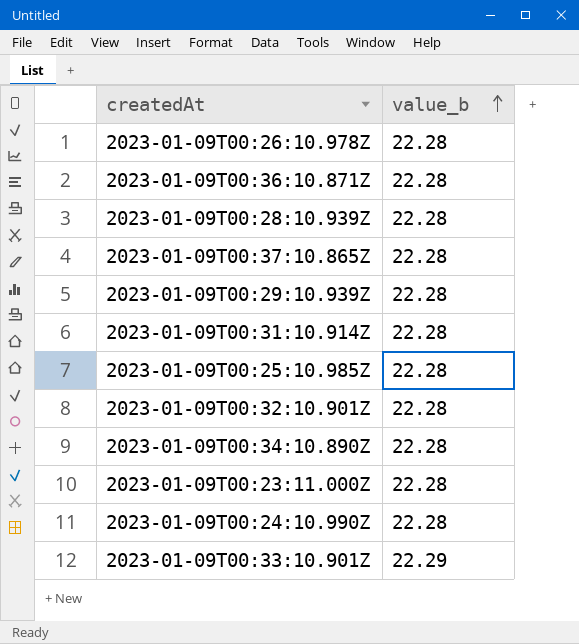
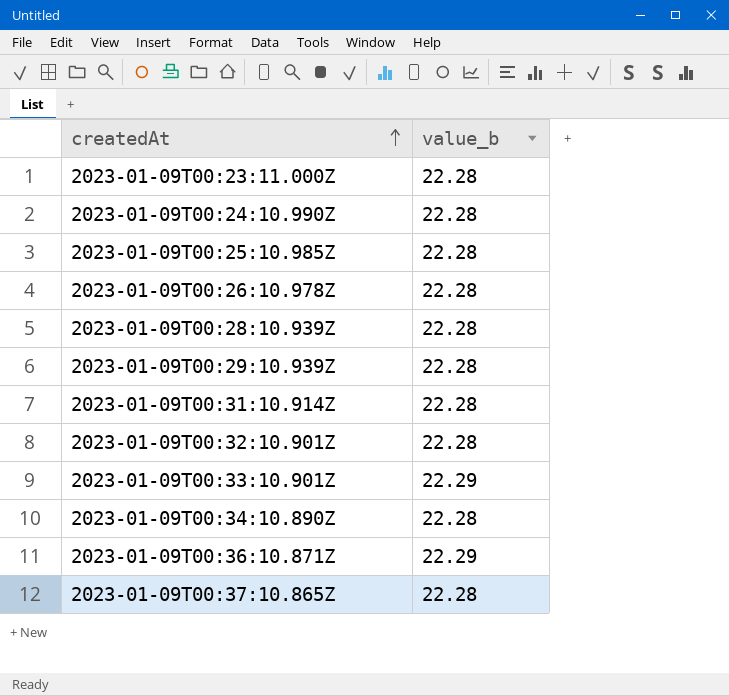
row order: value_b ascending -> createdAt ascending
2023-01-09T00:36:10.871Z | value_b: 22.28 -> 22.29

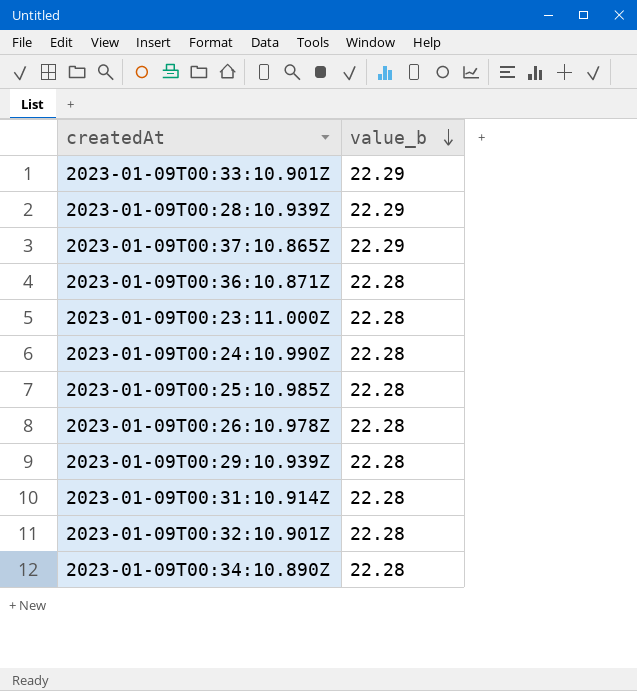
row order: createdAt ascending -> value_b descending
2023-01-09T00:28:10.939Z | value_b: 22.28 -> 22.29
2023-01-09T00:37:10.865Z | value_b: 22.28 -> 22.29
2023-01-09T00:36:10.871Z | value_b: 22.29 -> 22.28

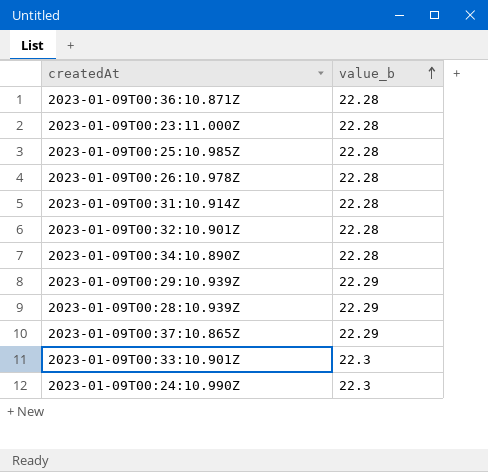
row order: value_b descending -> value_b ascending
2023-01-09T00:29:10.939Z | value_b: 22.28 -> 22.29
2023-01-09T00:33:10.901Z | value_b: 22.29 -> 22.3
2023-01-09T00:24:10.990Z | value_b: 22.28 -> 22.3

